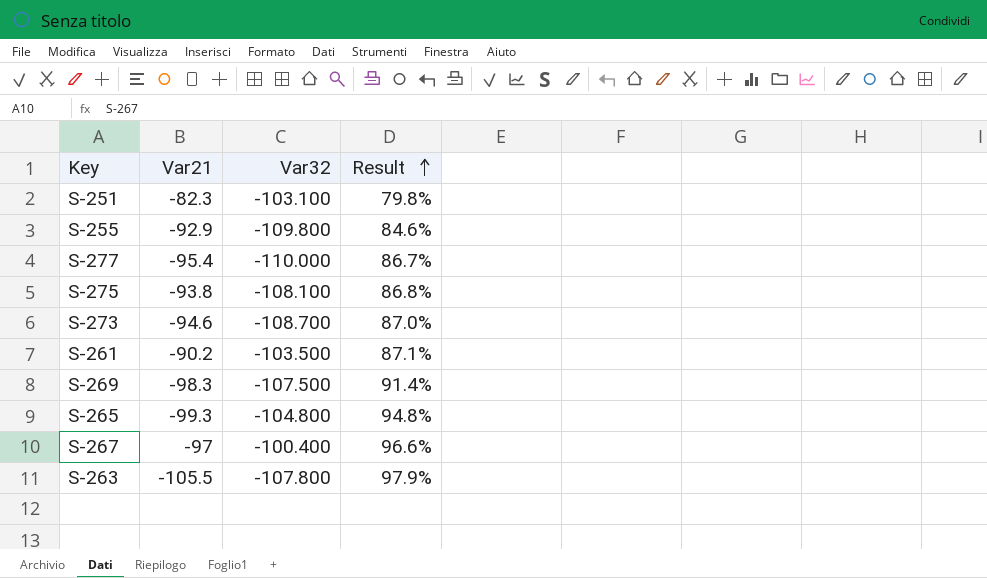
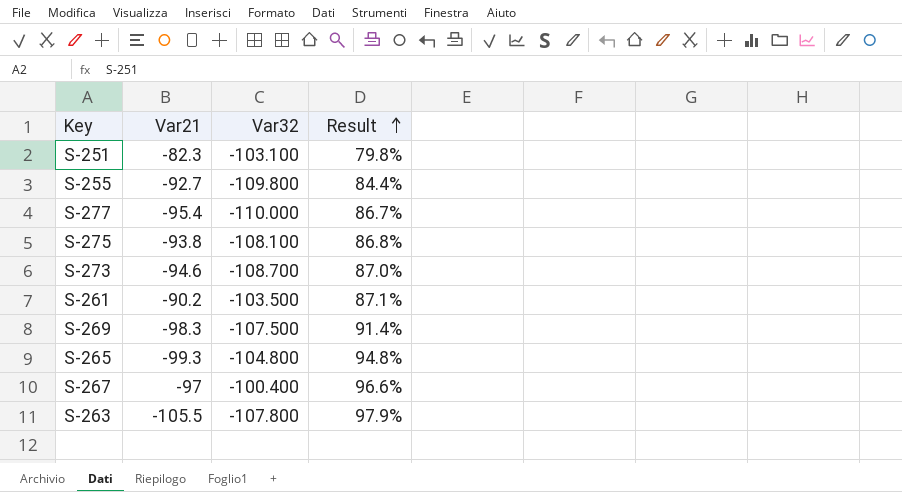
S-255 | Var21: -92.9 -> -92.7
S-255 | Result: 84.6% -> 84.4%

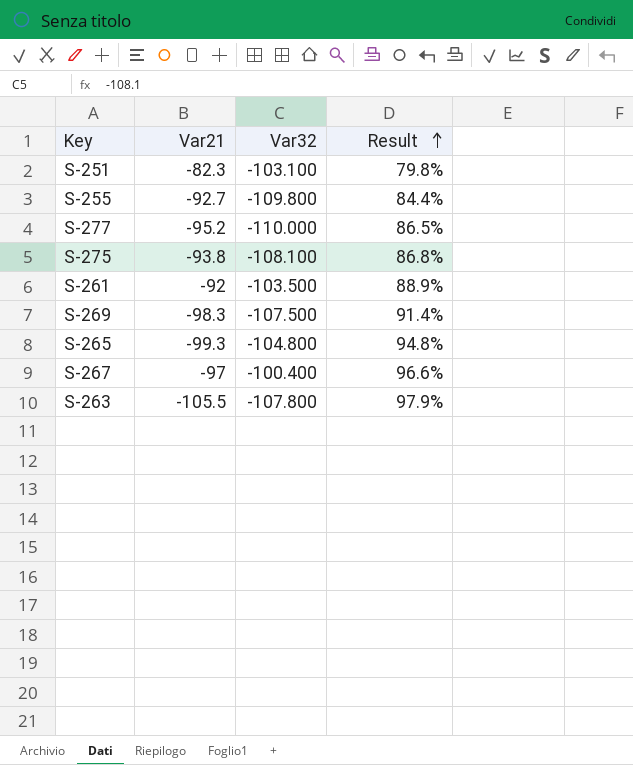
row S-273: -94.6 | -108.700 | 87.0% -> none
S-277 | Var21: -95.4 -> -95.2
S-277 | Result: 86.7% -> 86.5%
S-261 | Var21: -90.2 -> -92
S-261 | Result: 87.1% -> 88.9%

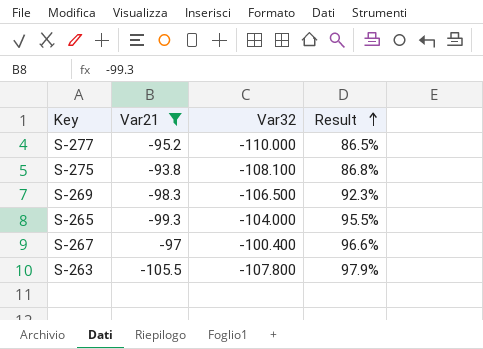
filter: none -> Var21 <= -93.8
S-269 | Var32: -107.500 -> -106.500
S-269 | Result: 91.4% -> 92.3%
S-265 | Var32: -104.800 -> -104.000
S-265 | Result: 94.8% -> 95.5%

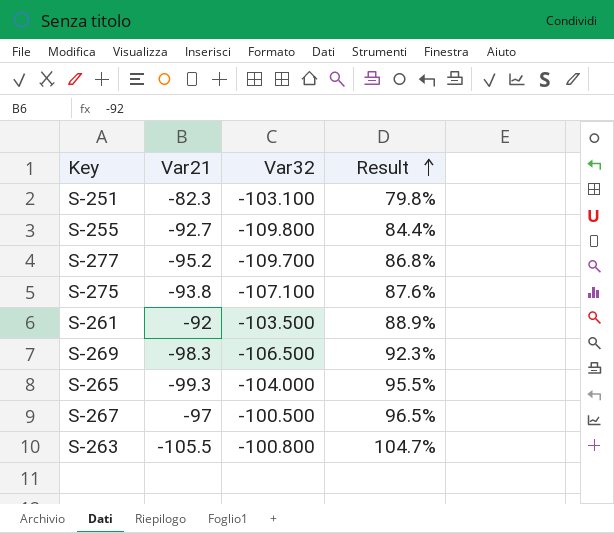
filter: Var21 <= -93.8 -> none
S-277 | Var32: -110.000 -> -109.700
S-277 | Result: 86.5% -> 86.8%
S-275 | Var32: -108.100 -> -107.100
S-275 | Result: 86.8% -> 87.6%
S-267 | Var32: -100.400 -> -100.500
S-267 | Result: 96.6% -> 96.5%
S-263 | Var32: -107.800 -> -100.800
S-263 | Result: 97.9% -> 104.7%

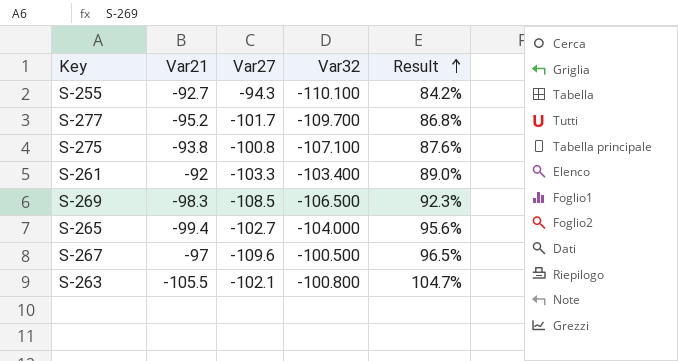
column Var27 | position: none -> 3
row S-251: -82.3 | -103.100 | 79.8% -> none
S-255 | Var32: -109.800 -> -110.100
S-255 | Result: 84.4% -> 84.2%
S-261 | Var32: -103.500 -> -103.400
S-261 | Result: 88.9% -> 89.0%
S-265 | Var21: -99.3 -> -99.4
S-265 | Result: 95.5% -> 95.6%

